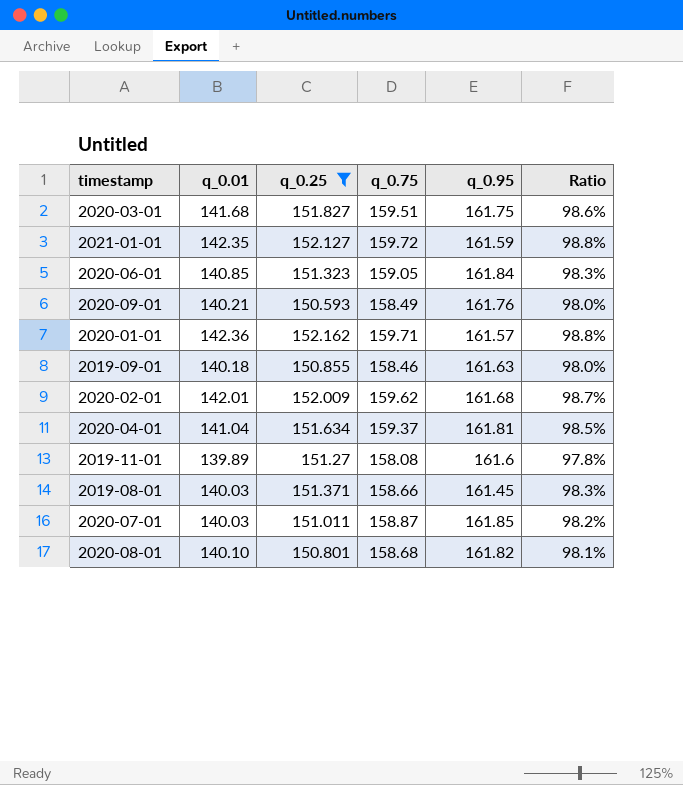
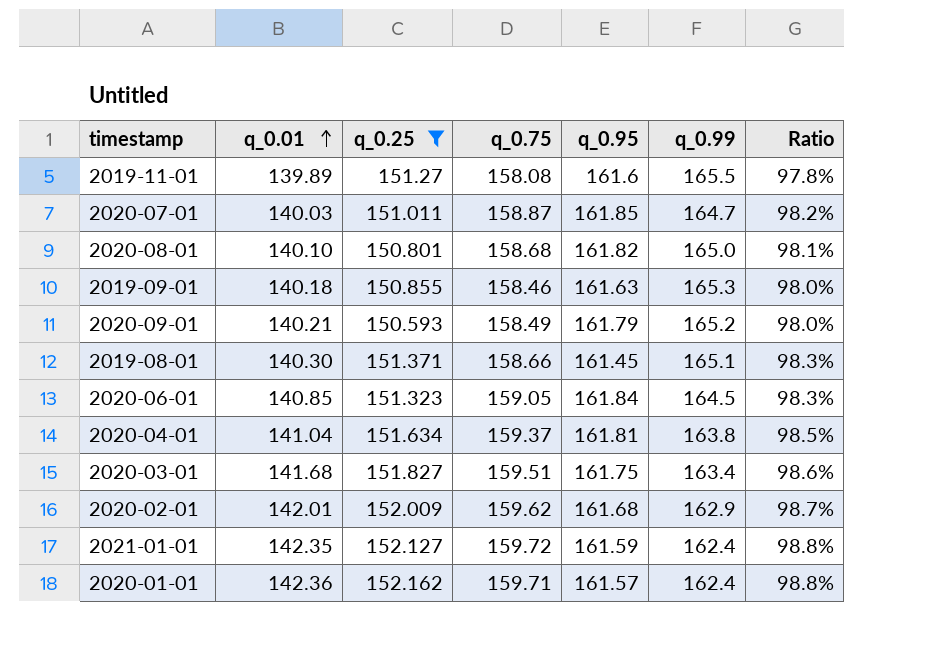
row order: none -> q_0.01 ascending
column q_0.99 | position: none -> 6
2020-09-01 | q_0.95: 161.76 -> 161.79
2019-08-01 | q_0.01: 140.03 -> 140.30

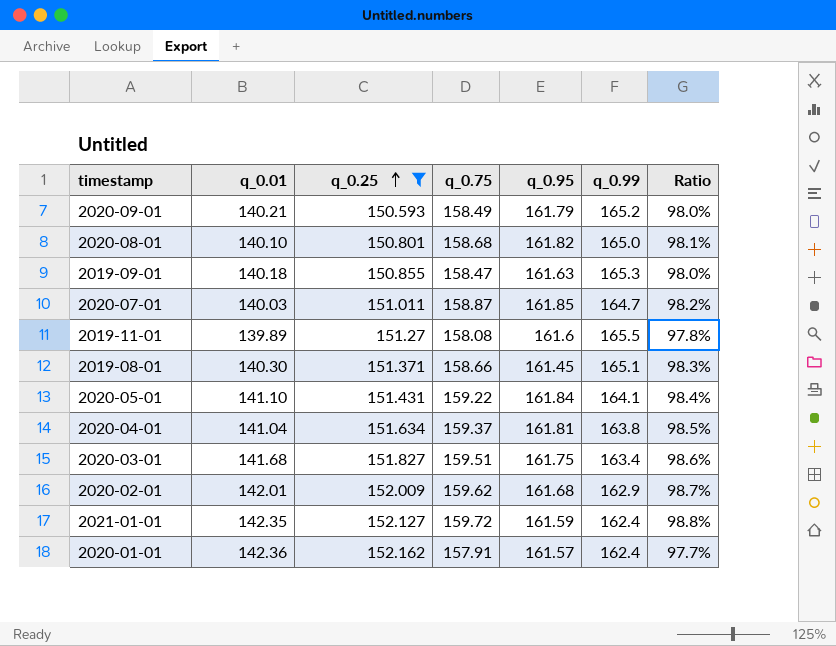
row order: q_0.01 ascending -> q_0.25 ascending
row 2020-06-01: 140.85 | 151.323 | 159.05 | 161.84 | 164.5 | 98.3% -> none
2019-09-01 | q_0.75: 158.46 -> 158.47
row 2020-05-01: none -> 141.10 | 151.431 | 159.22 | 161.84 | 164.1 | 98.4%
2020-01-01 | q_0.75: 159.71 -> 157.91
2020-01-01 | Ratio: 98.8% -> 97.7%

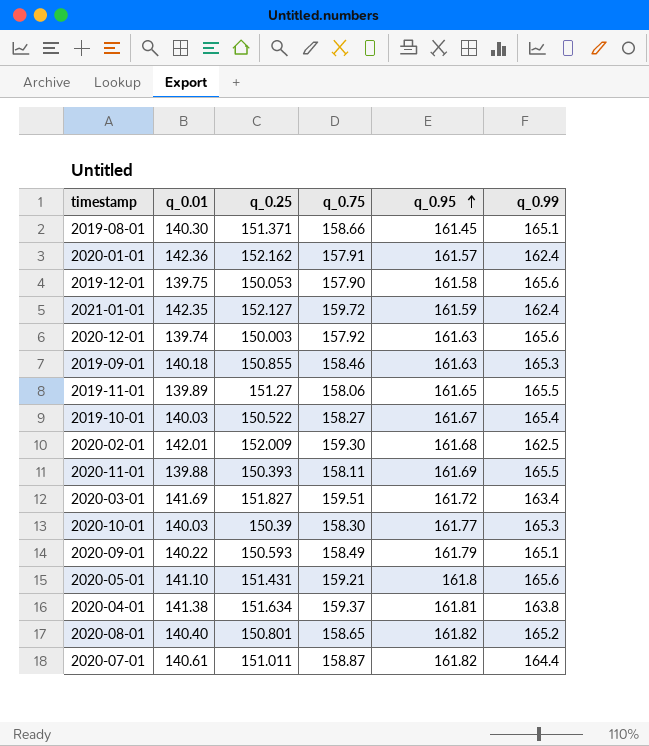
filter: q_0.25 >= 150.593 -> none
row order: q_0.25 ascending -> q_0.95 ascending
column Ratio | formula: [q_0.75] / [q_0.95] -> none
2019-09-01 | q_0.75: 158.47 -> 158.46
2019-11-01 | q_0.75: 158.08 -> 158.06
2019-11-01 | q_0.95: 161.6 -> 161.65
2020-02-01 | q_0.75: 159.62 -> 159.30
2020-02-01 | q_0.99: 162.9 -> 162.5
2020-03-01 | q_0.01: 141.68 -> 141.69
2020-03-01 | q_0.95: 161.75 -> 161.72
2020-09-01 | q_0.01: 140.21 -> 140.22
2020-09-01 | q_0.99: 165.2 -> 165.1
2020-05-01 | q_0.75: 159.22 -> 159.21
2020-05-01 | q_0.95: 161.84 -> 161.8
2020-05-01 | q_0.99: 164.1 -> 165.6
2020-04-01 | q_0.01: 141.04 -> 141.38
2020-08-01 | q_0.01: 140.10 -> 140.40
2020-08-01 | q_0.75: 158.68 -> 158.65
2020-08-01 | q_0.99: 165.0 -> 165.2
2020-07-01 | q_0.01: 140.03 -> 140.61
2020-07-01 | q_0.95: 161.85 -> 161.82
2020-07-01 | q_0.99: 164.7 -> 164.4

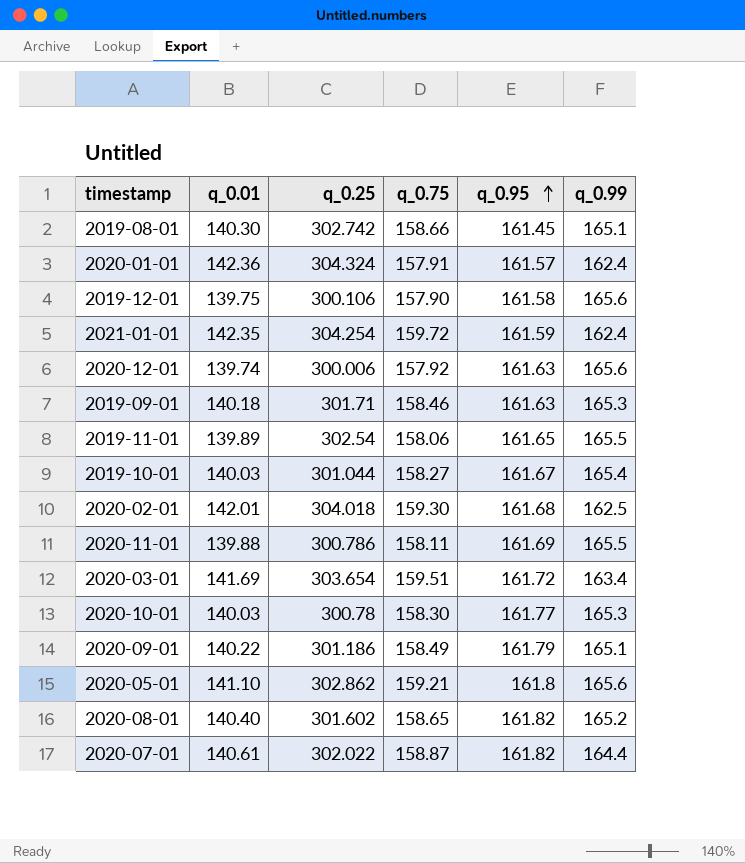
row 2020-04-01: 141.38 | 151.634 | 159.37 | 161.81 | 163.8 -> none
2019-08-01 | q_0.25: 151.371 -> 302.742
2020-01-01 | q_0.25: 152.162 -> 304.324
2019-12-01 | q_0.25: 150.053 -> 300.106
2021-01-01 | q_0.25: 152.127 -> 304.254
2020-12-01 | q_0.25: 150.003 -> 300.006
2019-09-01 | q_0.25: 150.855 -> 301.71
2019-11-01 | q_0.25: 151.27 -> 302.54
2019-10-01 | q_0.25: 150.522 -> 301.044
2020-02-01 | q_0.25: 152.009 -> 304.018
2020-11-01 | q_0.25: 150.393 -> 300.786
2020-03-01 | q_0.25: 151.827 -> 303.654
2020-10-01 | q_0.25: 150.39 -> 300.78
2020-09-01 | q_0.25: 150.593 -> 301.186
2020-05-01 | q_0.25: 151.431 -> 302.862
2020-08-01 | q_0.25: 150.801 -> 301.602
2020-07-01 | q_0.25: 151.011 -> 302.022

